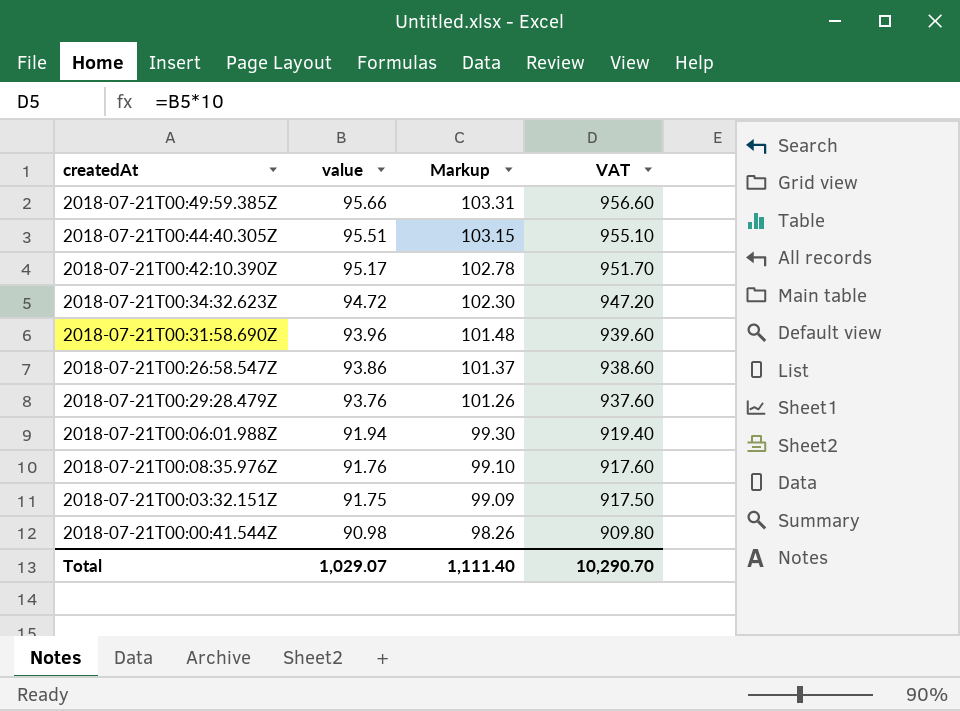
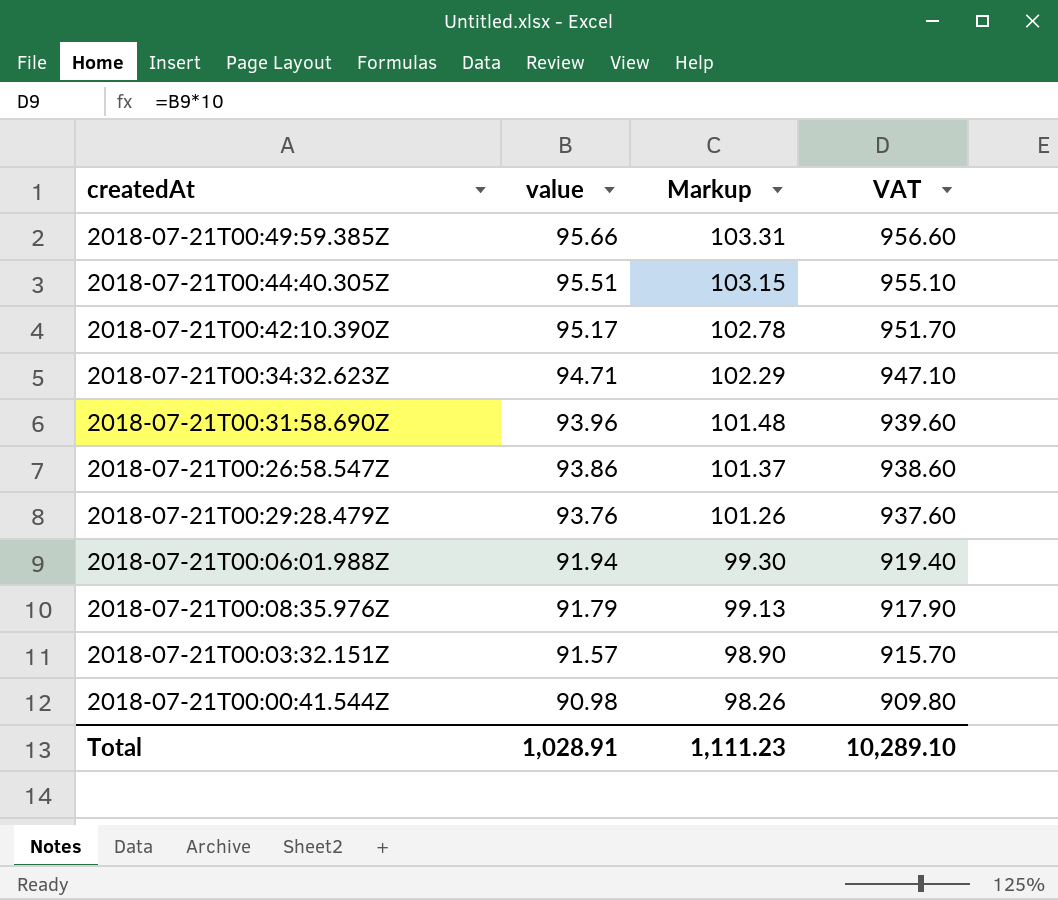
2018-07-21T00:34:32.623Z | value: 94.72 -> 94.71
2018-07-21T00:34:32.623Z | Markup: 102.30 -> 102.29
2018-07-21T00:34:32.623Z | VAT: 947.20 -> 947.10
2018-07-21T00:08:35.976Z | value: 91.76 -> 91.79
2018-07-21T00:08:35.976Z | Markup: 99.10 -> 99.13
2018-07-21T00:08:35.976Z | VAT: 917.60 -> 917.90
2018-07-21T00:03:32.151Z | value: 91.75 -> 91.57
2018-07-21T00:03:32.151Z | Markup: 99.09 -> 98.90
2018-07-21T00:03:32.151Z | VAT: 917.50 -> 915.70
Total | value: 1,029.07 -> 1,028.91
Total | Markup: 1,111.40 -> 1,111.23
Total | VAT: 10,290.70 -> 10,289.10

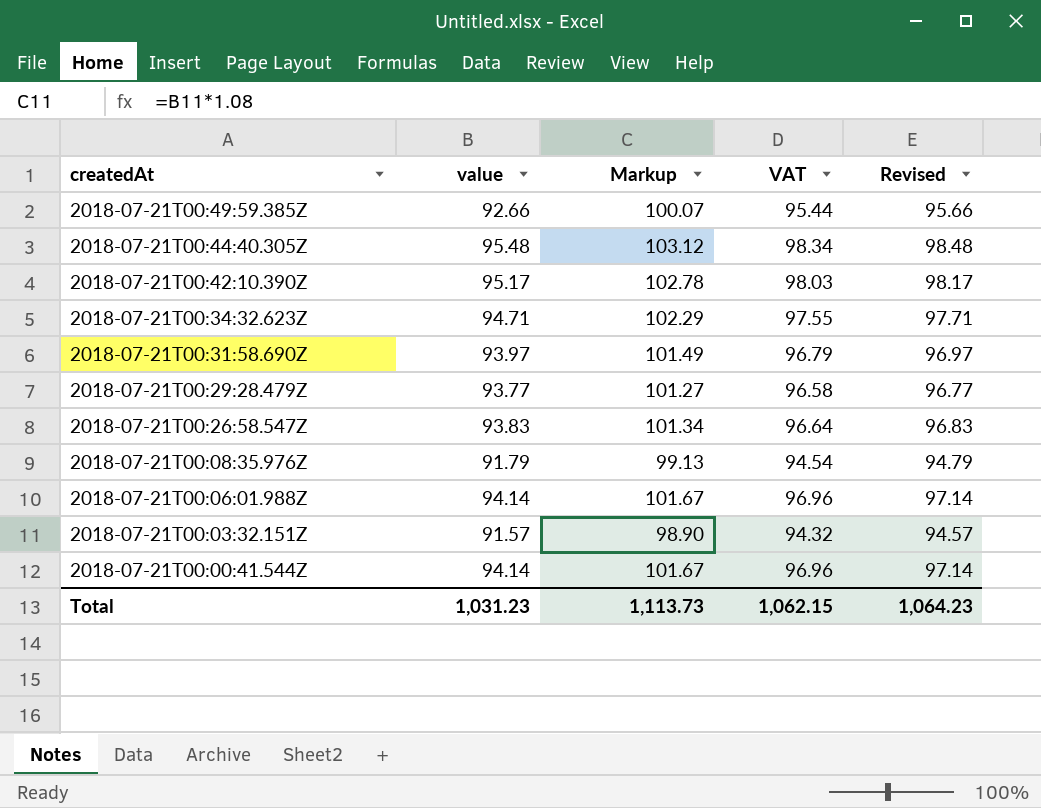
row order: value descending -> createdAt descending
column VAT | formula: [value] * 10 -> [value] * 1.03
column Revised | formula: none -> [value] + 3
2018-07-21T00:49:59.385Z | value: 95.66 -> 92.66
2018-07-21T00:49:59.385Z | Markup: 103.31 -> 100.07
2018-07-21T00:44:40.305Z | value: 95.51 -> 95.48
2018-07-21T00:44:40.305Z | Markup: 103.15 -> 103.12
2018-07-21T00:31:58.690Z | value: 93.96 -> 93.97
2018-07-21T00:31:58.690Z | Markup: 101.48 -> 101.49
2018-07-21T00:29:28.479Z | value: 93.76 -> 93.77
2018-07-21T00:29:28.479Z | Markup: 101.26 -> 101.27
2018-07-21T00:26:58.547Z | value: 93.86 -> 93.83
2018-07-21T00:26:58.547Z | Markup: 101.37 -> 101.34
2018-07-21T00:06:01.988Z | value: 91.94 -> 94.14
2018-07-21T00:06:01.988Z | Markup: 99.30 -> 101.67
2018-07-21T00:00:41.544Z | value: 90.98 -> 94.14
2018-07-21T00:00:41.544Z | Markup: 98.26 -> 101.67
Total | value: 1,028.91 -> 1,031.23
Total | Markup: 1,111.23 -> 1,113.73
Total | VAT: 10,289.10 -> 1,062.15

